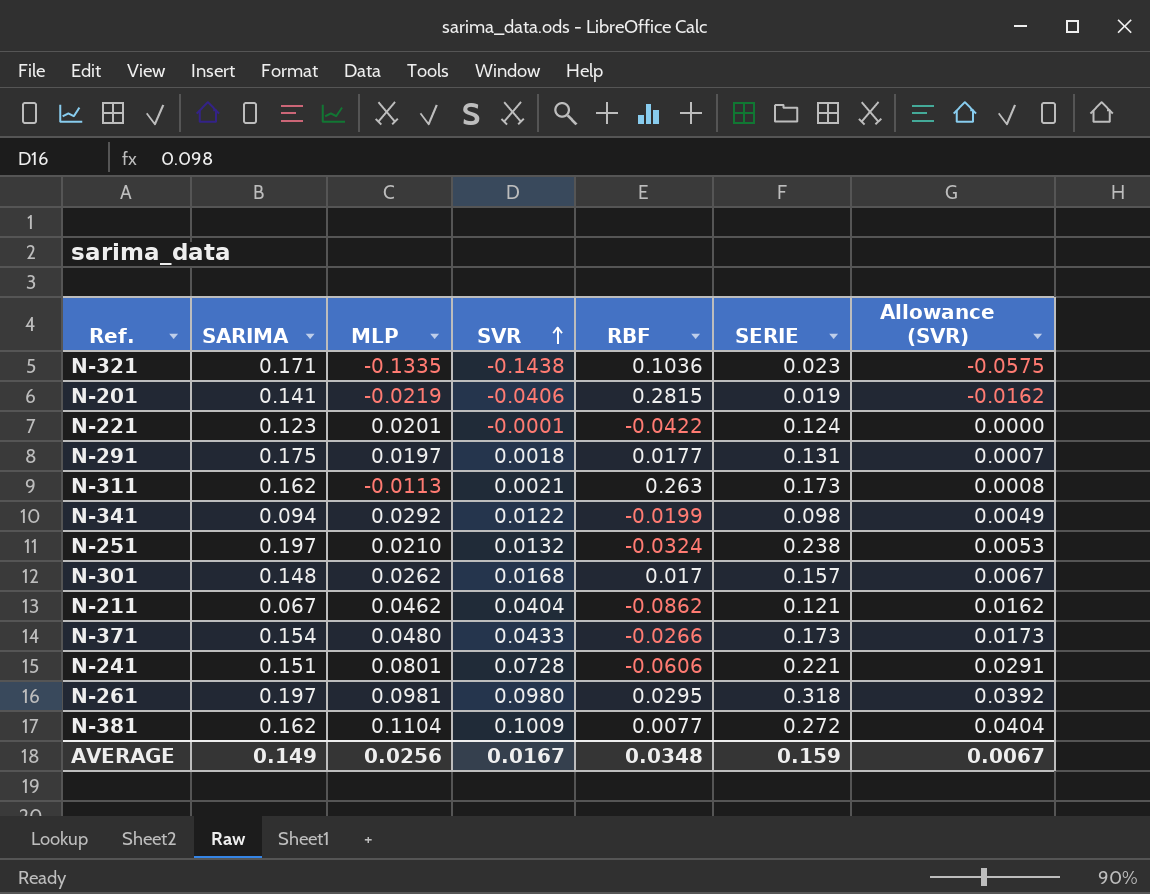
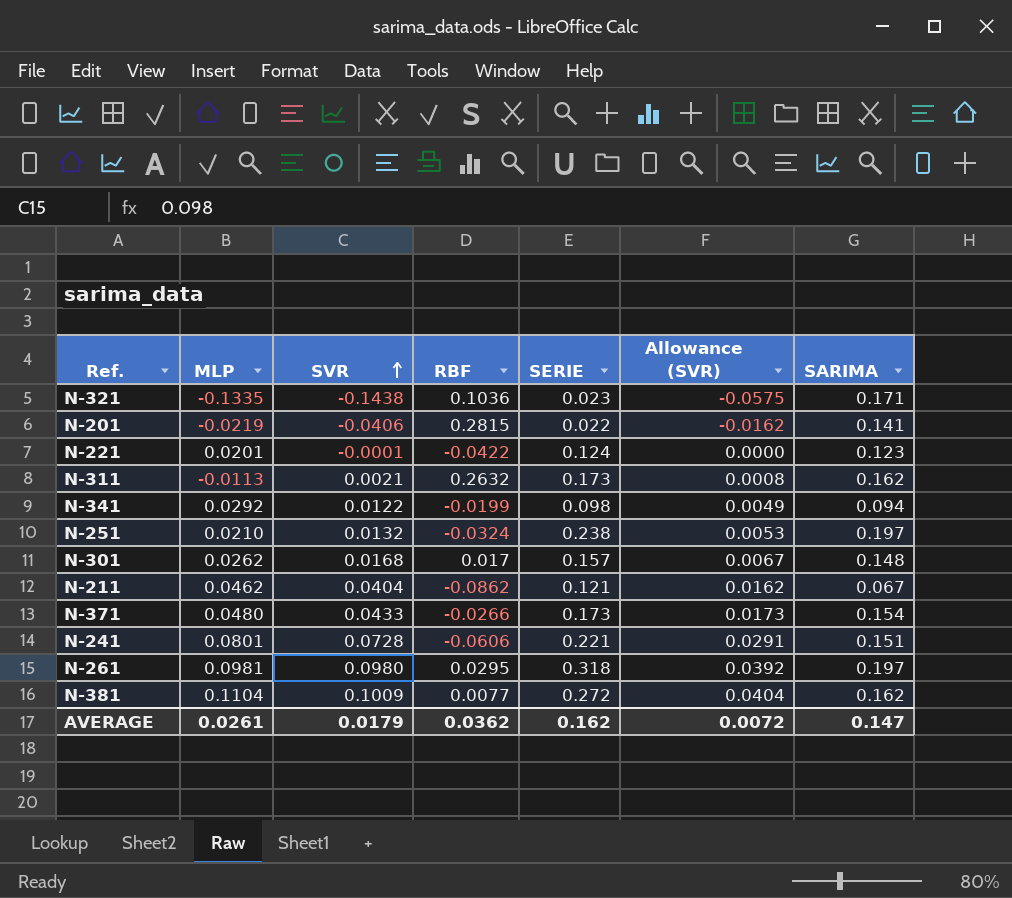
column SARIMA | position: 2 -> 7
row N-291: 0.175 | 0.0197 | 0.0018 | 0.0177 | 0.131 | 0.0007 -> none
N-201 | SERIE: 0.019 -> 0.022
N-311 | RBF: 0.263 -> 0.2632
AVERAGE | MLP: 0.0256 -> 0.0261
AVERAGE | SVR: 0.0167 -> 0.0179
AVERAGE | RBF: 0.0348 -> 0.0362
AVERAGE | SERIE: 0.159 -> 0.162
AVERAGE | Allowance (SVR): 0.0067 -> 0.0072
AVERAGE | SARIMA: 0.149 -> 0.147

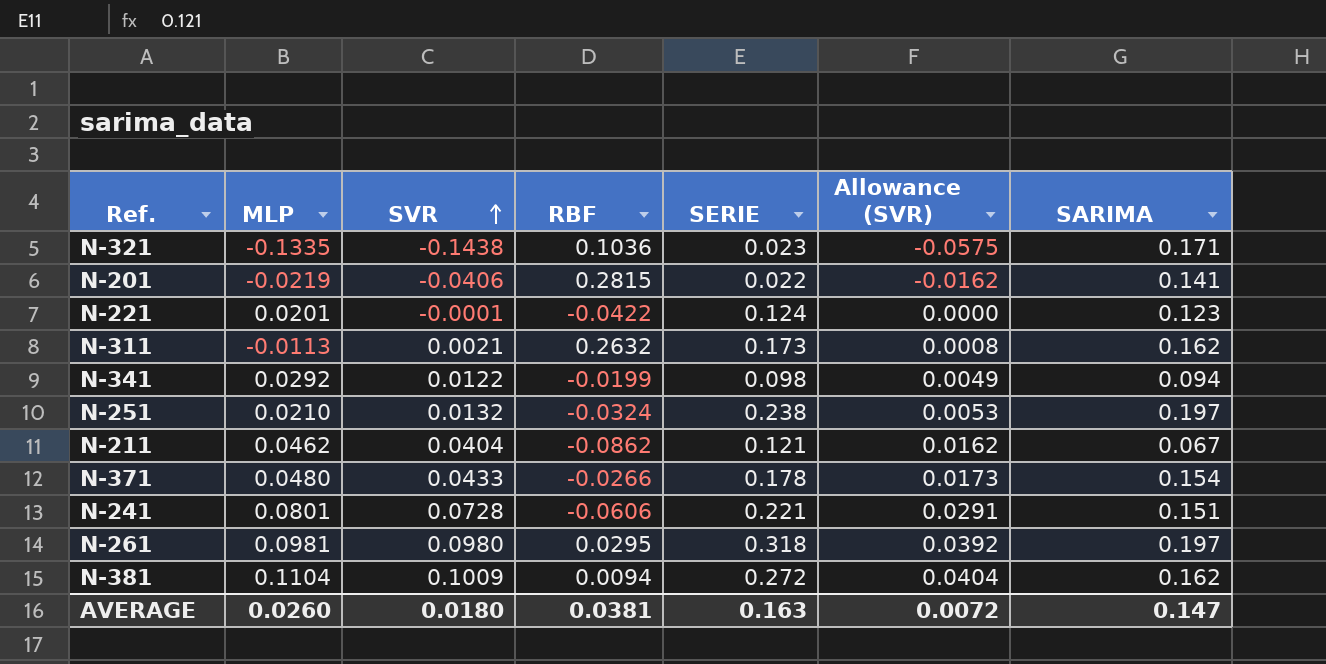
row N-301: 0.0262 | 0.0168 | 0.017 | 0.157 | 0.0067 | 0.148 -> none
N-371 | SERIE: 0.173 -> 0.178
N-381 | RBF: 0.0077 -> 0.0094
AVERAGE | MLP: 0.0261 -> 0.0260
AVERAGE | SVR: 0.0179 -> 0.0180
AVERAGE | RBF: 0.0362 -> 0.0381
AVERAGE | SERIE: 0.162 -> 0.163

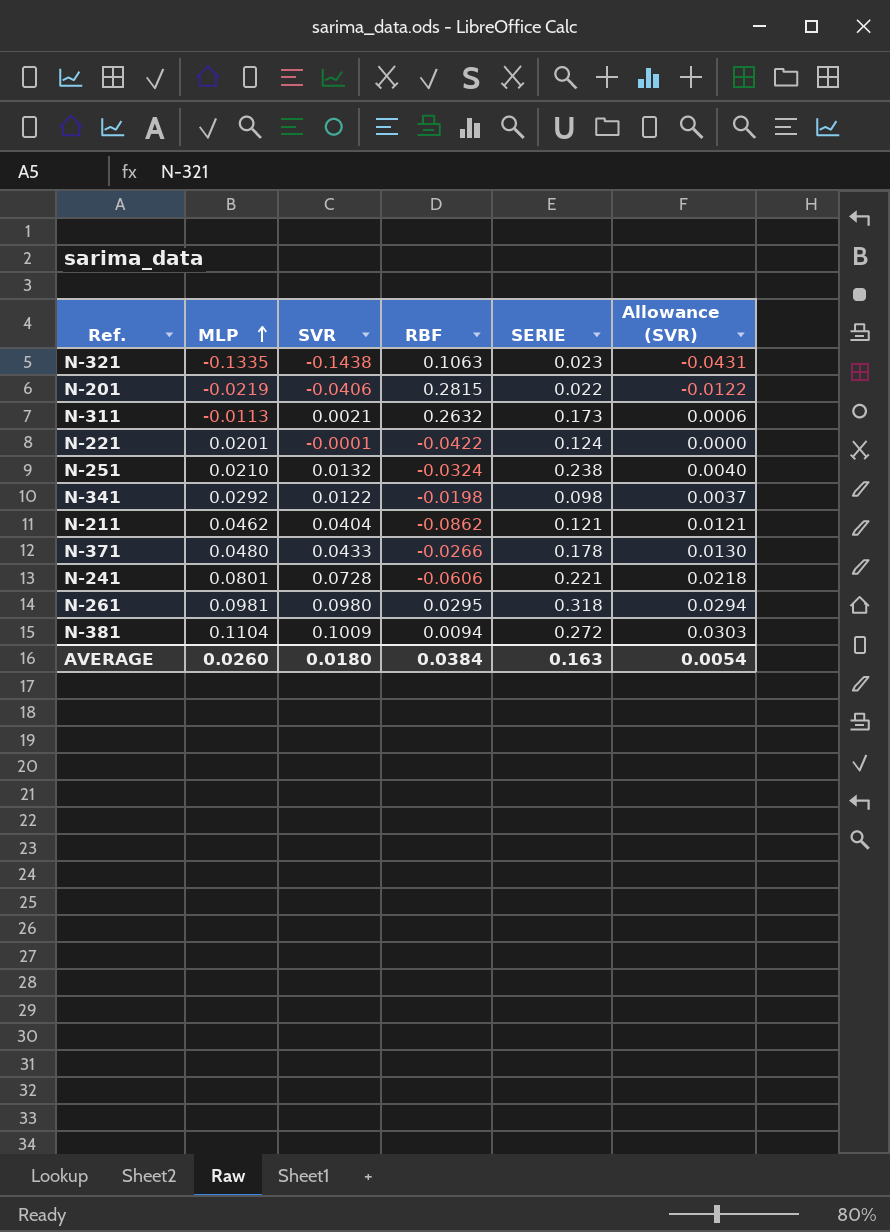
row order: SVR ascending -> MLP ascending
column SARIMA | position: 7 -> none
column Allowance (SVR) | formula: [SVR] * 0.4 -> [SVR] * 0.3
N-321 | RBF: 0.1036 -> 0.1063
N-341 | RBF: -0.0199 -> -0.0198
AVERAGE | RBF: 0.0381 -> 0.0384
AVERAGE | Allowance (SVR): 0.0072 -> 0.0054

